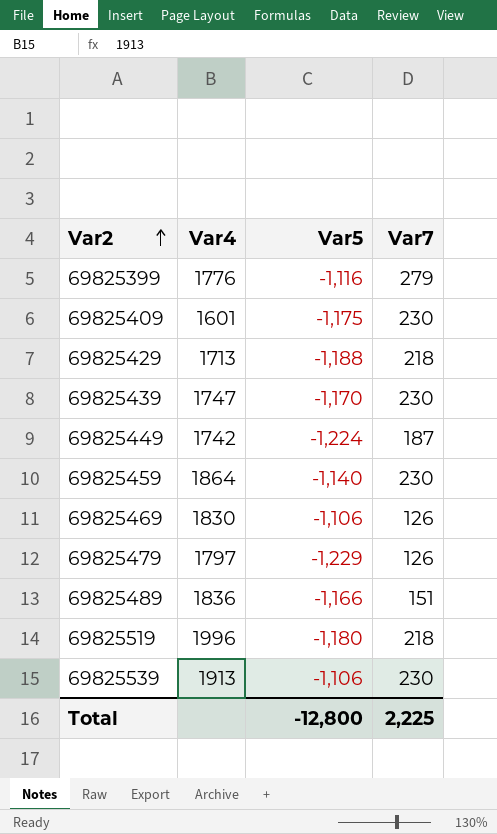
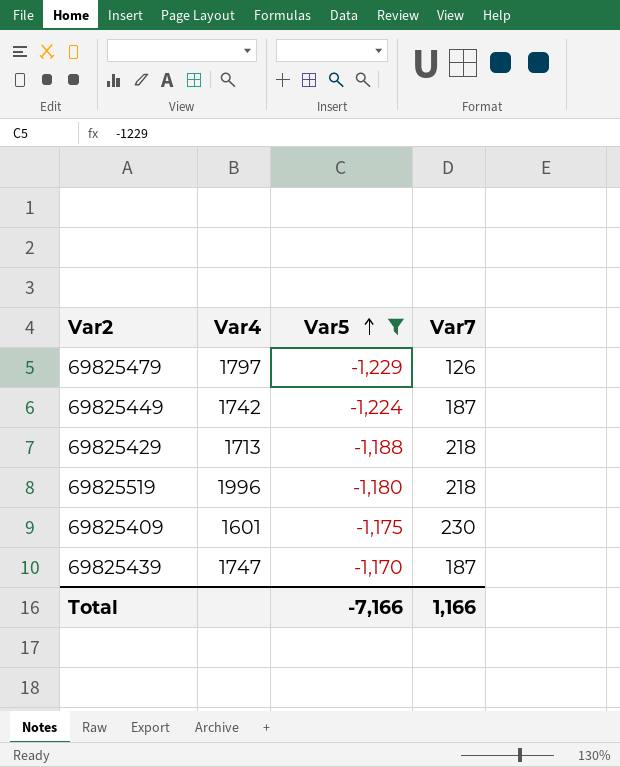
filter: none -> Var5 <= -1,170
row order: Var2 ascending -> Var5 ascending
69825439 | Var7: 230 -> 187
Total | Var5: -12,800 -> -7,166
Total | Var7: 2,225 -> 1,166

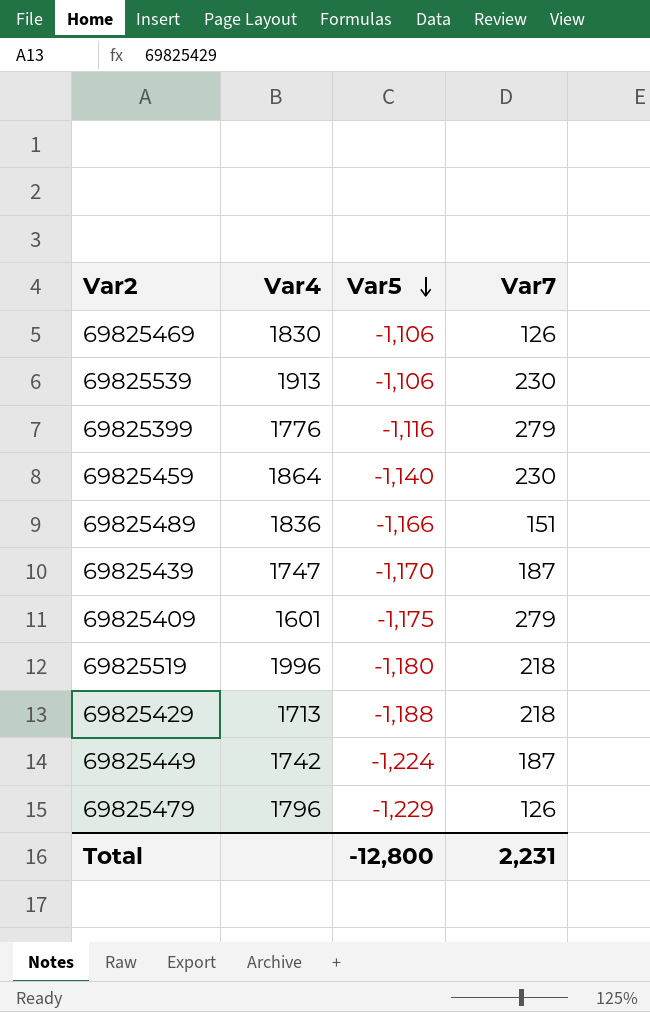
filter: Var5 <= -1,170 -> none
row order: Var5 ascending -> Var5 descending
69825409 | Var7: 230 -> 279
69825479 | Var4: 1797 -> 1796
Total | Var5: -7,166 -> -12,800
Total | Var7: 1,166 -> 2,231

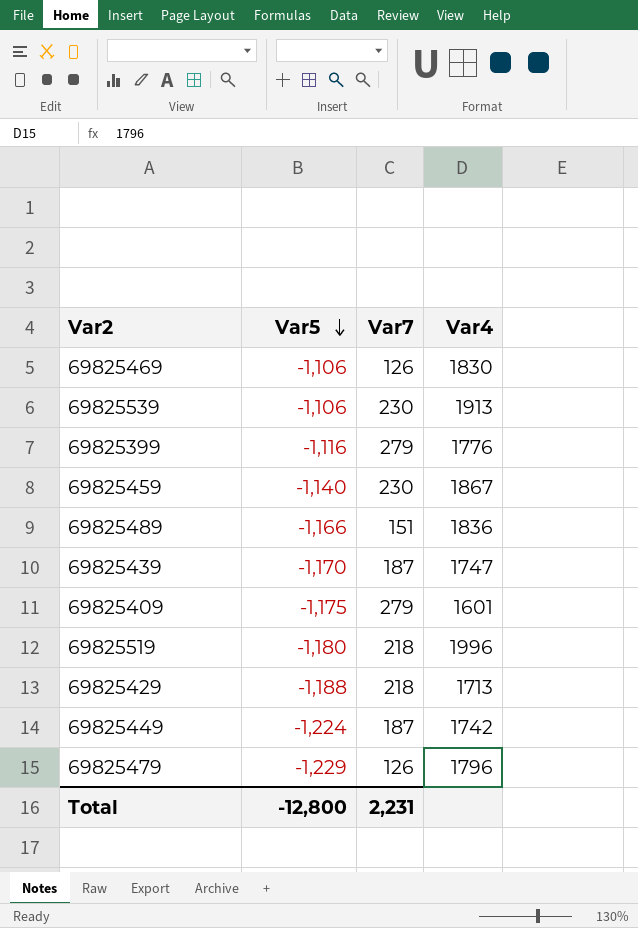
column Var4 | position: 2 -> 4
69825459 | Var4: 1864 -> 1867

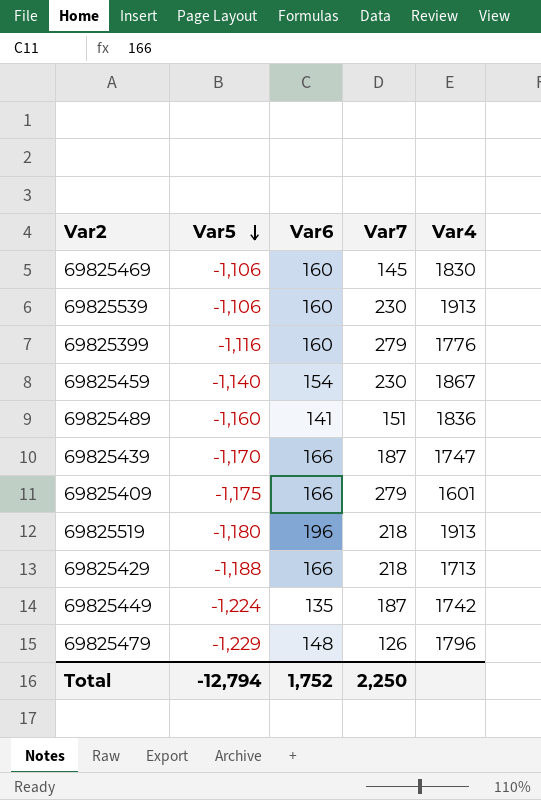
column Var6 | position: none -> 3
69825469 | Var7: 126 -> 145
69825489 | Var5: -1,166 -> -1,160
69825519 | Var4: 1996 -> 1913
Total | Var5: -12,800 -> -12,794
Total | Var7: 2,231 -> 2,250

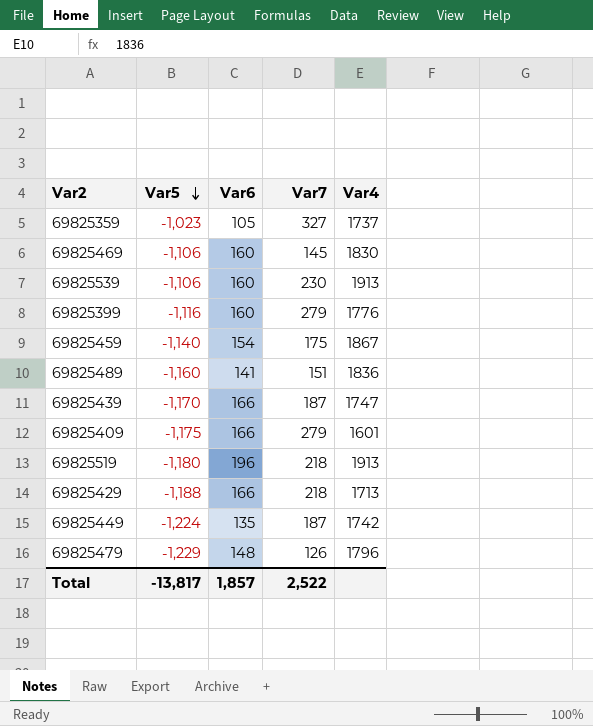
row 69825359: none -> -1,023 | 105 | 327 | 1737
69825459 | Var7: 230 -> 175
Total | Var5: -12,794 -> -13,817
Total | Var6: 1,752 -> 1,857
Total | Var7: 2,250 -> 2,522

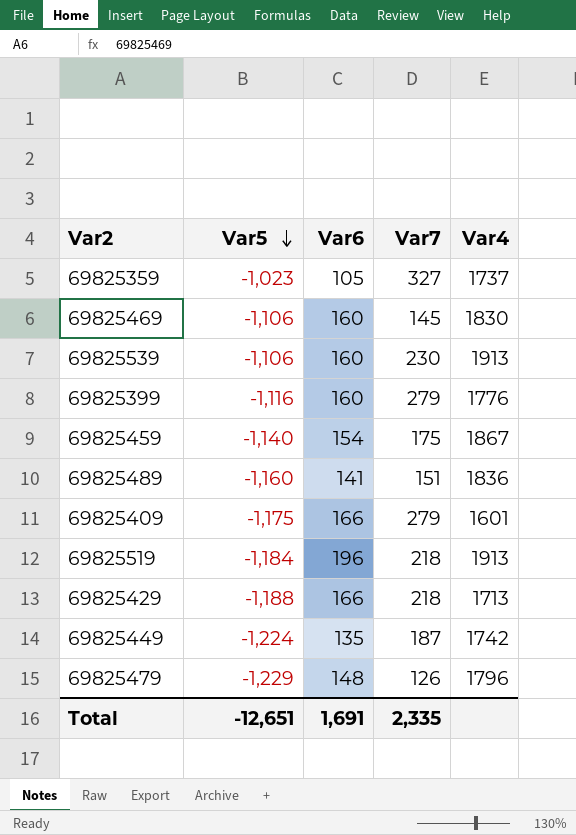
row 69825439: -1,170 | 166 | 187 | 1747 -> none
69825519 | Var5: -1,180 -> -1,184
Total | Var5: -13,817 -> -12,651
Total | Var6: 1,857 -> 1,691
Total | Var7: 2,522 -> 2,335

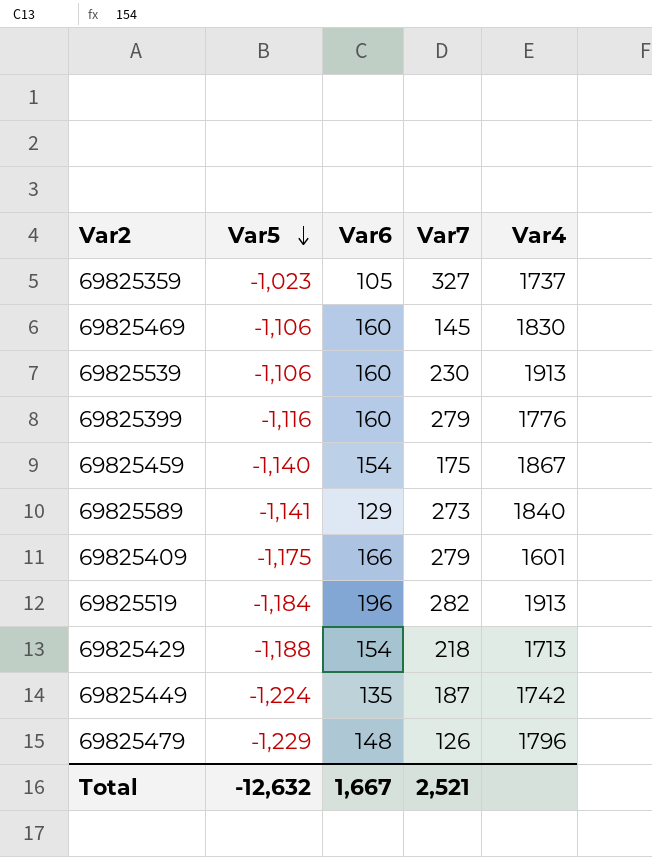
row 69825489: -1,160 | 141 | 151 | 1836 -> none
row 69825589: none -> -1,141 | 129 | 273 | 1840
69825519 | Var7: 218 -> 282
69825429 | Var6: 166 -> 154
Total | Var5: -12,651 -> -12,632
Total | Var6: 1,691 -> 1,667
Total | Var7: 2,335 -> 2,521

